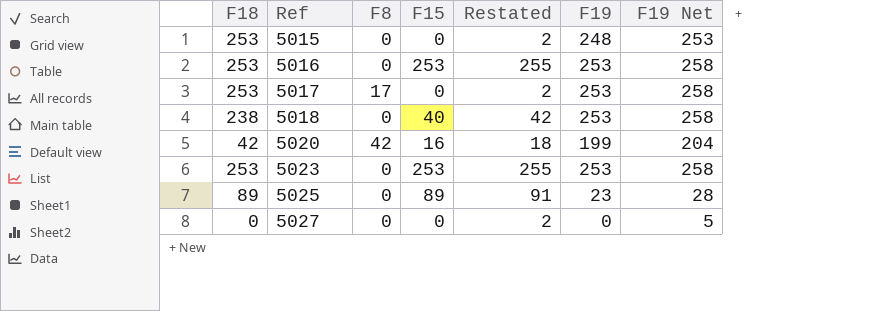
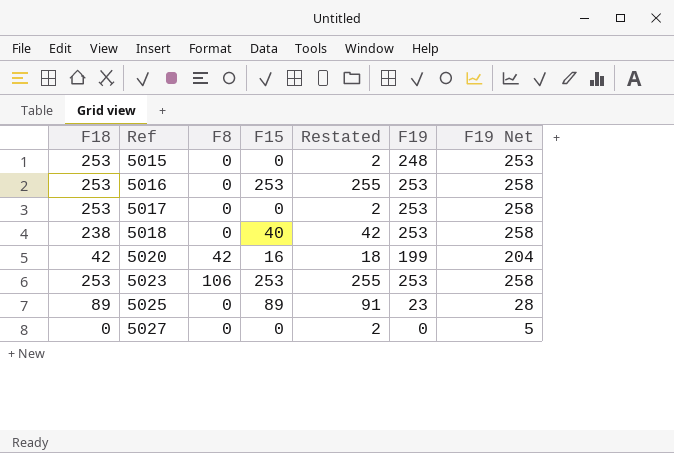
5017 | F8: 17 -> 0
5023 | F8: 0 -> 106

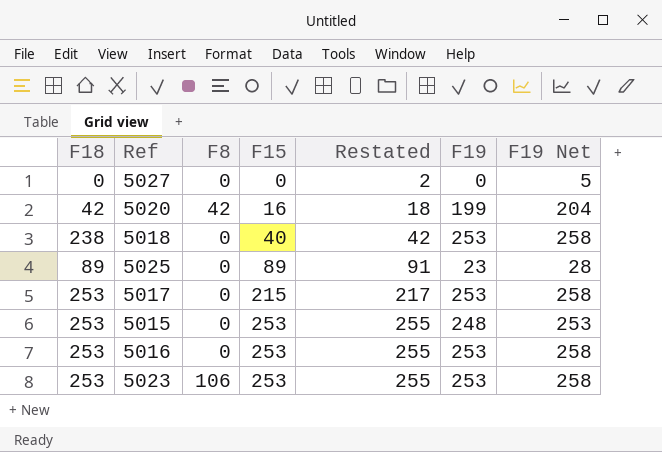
row order: Ref ascending -> F15 ascending
5017 | F15: 0 -> 215
5017 | Restated: 2 -> 217
5015 | F15: 0 -> 253
5015 | Restated: 2 -> 255

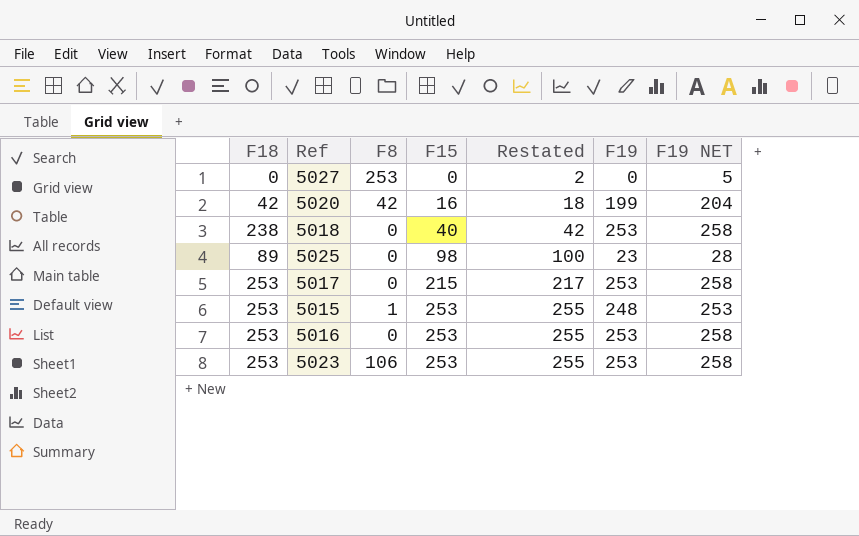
column name: F19 Net -> F19 NET
5027 | F8: 0 -> 253
5025 | F15: 89 -> 98
5025 | Restated: 91 -> 100
5015 | F8: 0 -> 1

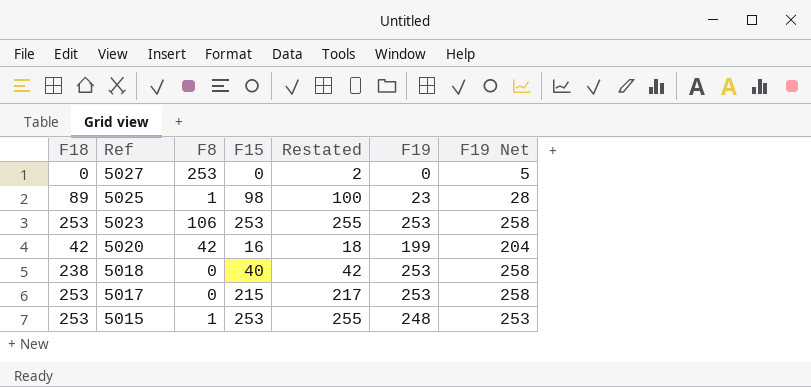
row order: F15 ascending -> Ref descending
column name: F19 NET -> F19 Net
row 5016: 253 | 0 | 253 | 255 | 253 | 258 -> none
5025 | F8: 0 -> 1

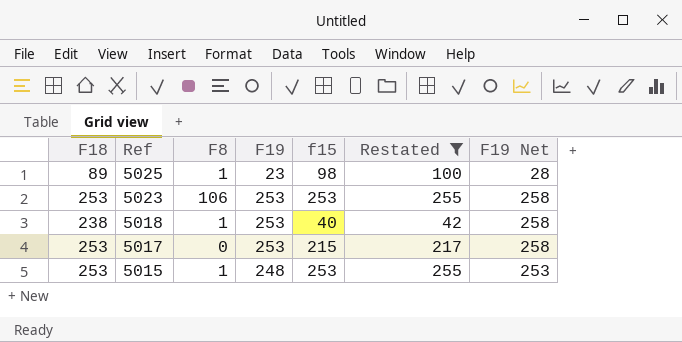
filter: none -> Restated >= 42
column F19 | position: 6 -> 4
column name: F15 -> f15
5018 | F8: 0 -> 1

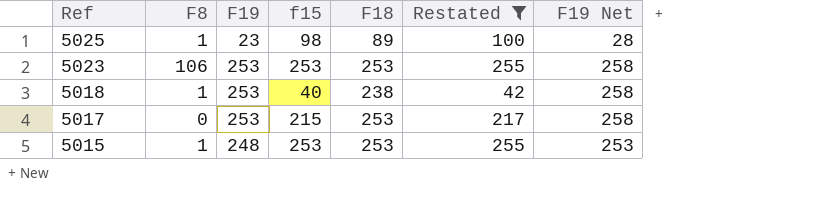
column F18 | position: 1 -> 5

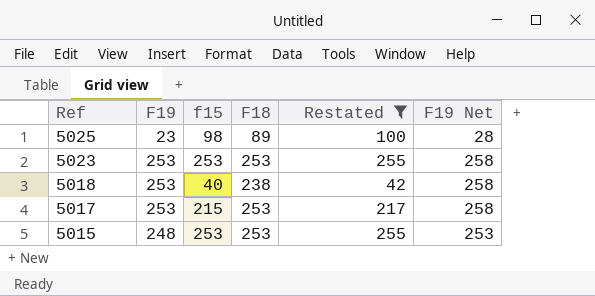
column F8 | position: 2 -> none

